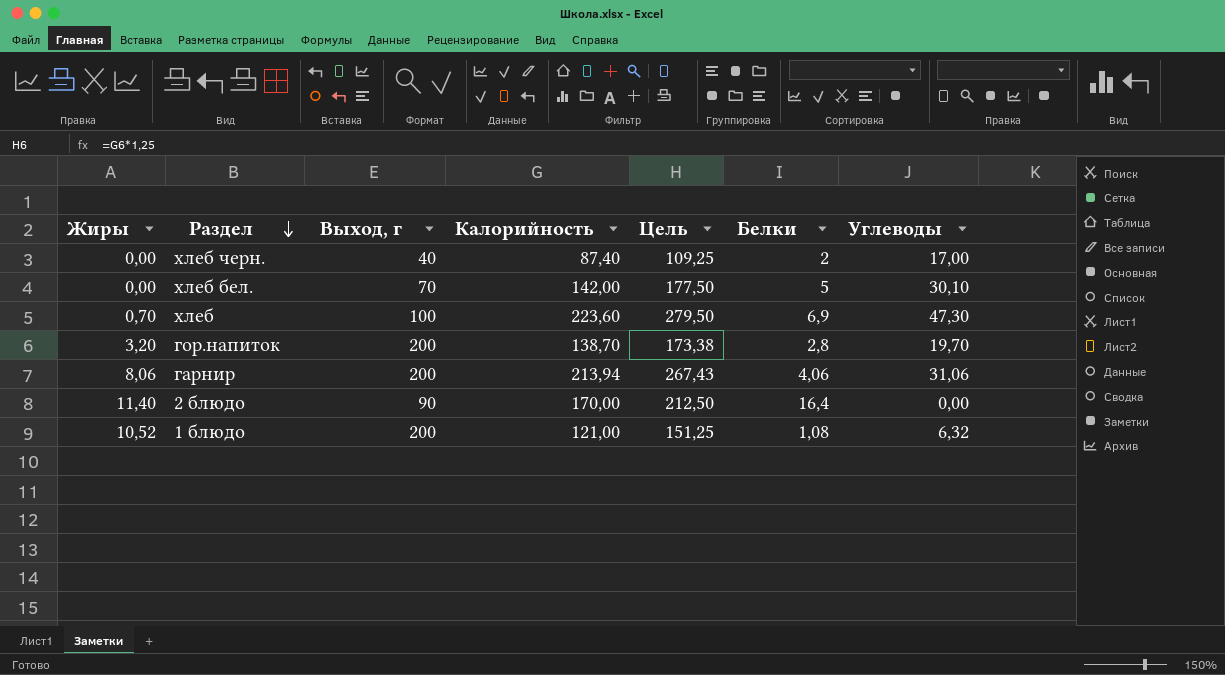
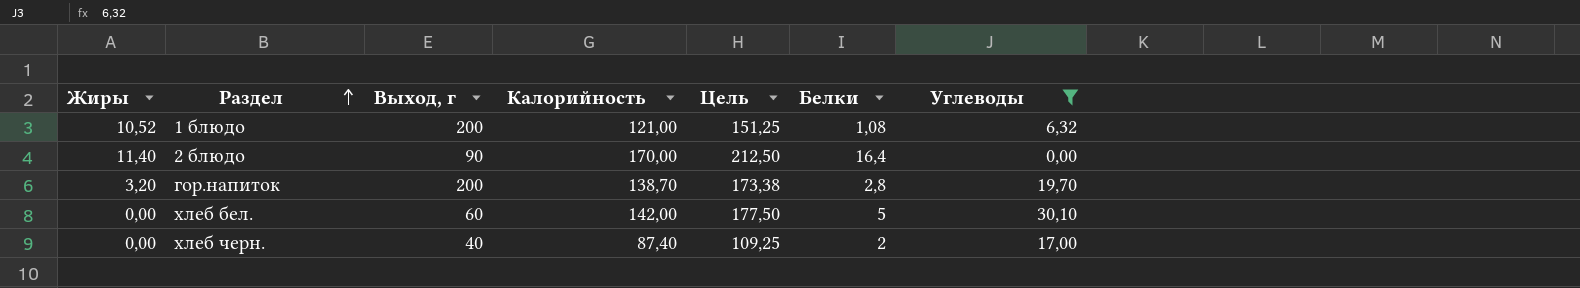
filter: none -> Углеводы <= 30,10
row order: Раздел descending -> Раздел ascending
хлеб бел. | Выход, г: 70 -> 60

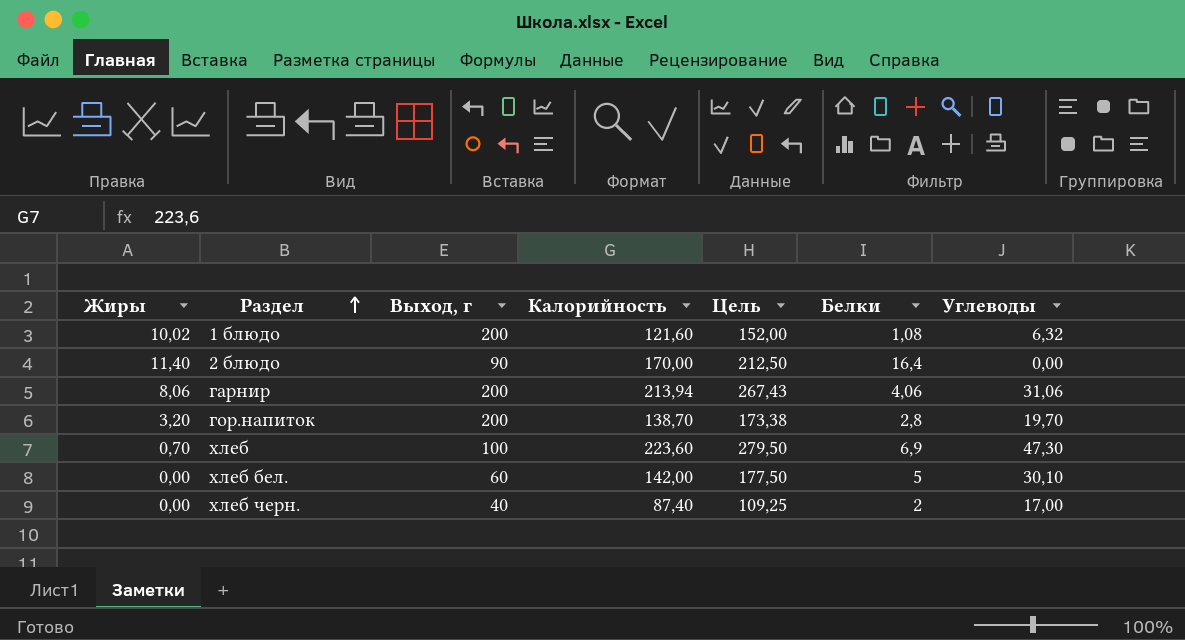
filter: Углеводы <= 30,10 -> none
1 блюдо | Жиры: 10,52 -> 10,02
1 блюдо | Калорийность: 121,00 -> 121,60
1 блюдо | Цель: 151,25 -> 152,00

